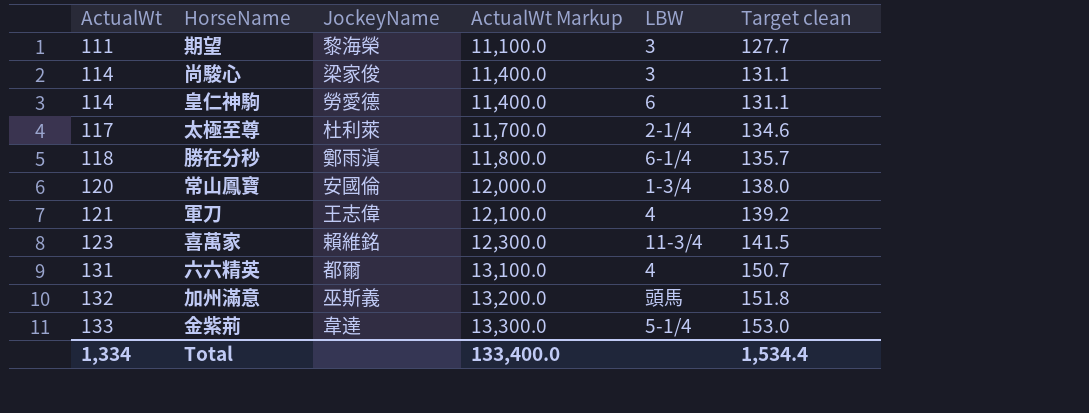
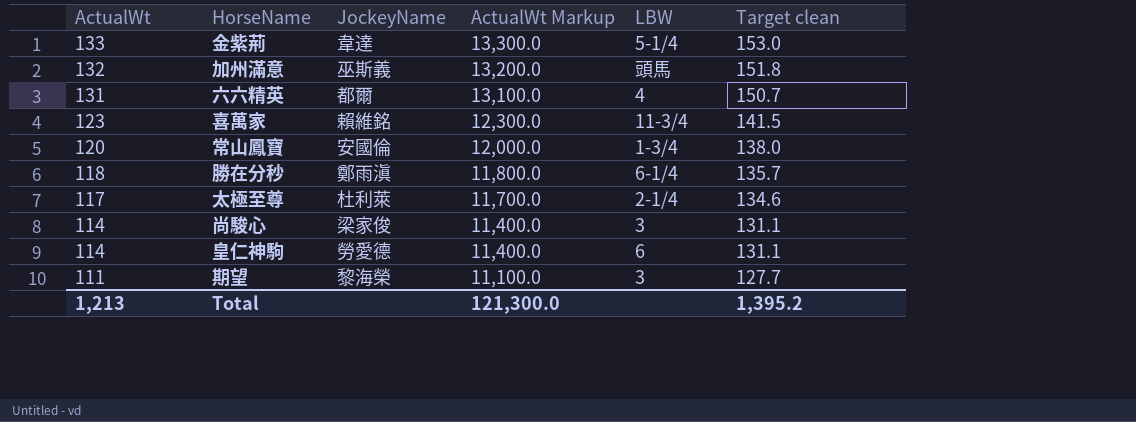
row order: ActualWt ascending -> ActualWt descending
row 軍刀: 121 | 王志偉 | 12,100.0 | 4 | 139.2 -> none
Total | ActualWt: 1,334 -> 1,213
Total | ActualWt Markup: 133,400.0 -> 121,300.0
Total | Target clean: 1,534.4 -> 1,395.2

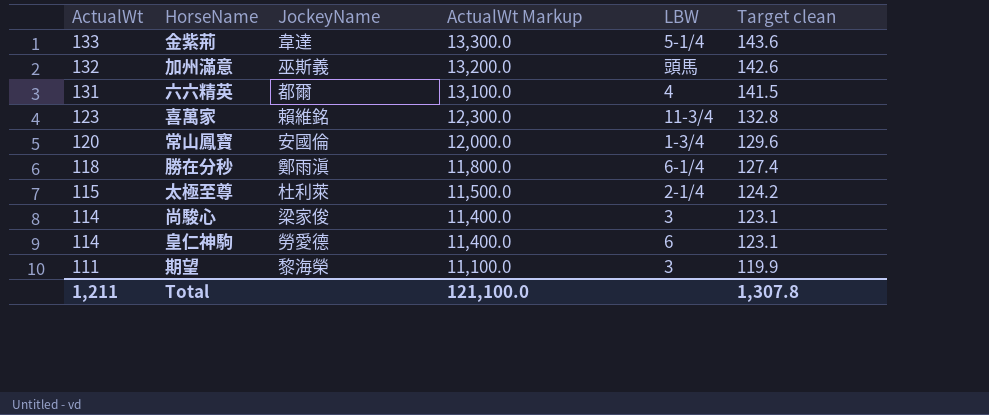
column Target clean | formula: [ActualWt] * 1.15 -> [ActualWt] * 1.08
太極至尊 | ActualWt: 117 -> 115
太極至尊 | ActualWt Markup: 11,700.0 -> 11,500.0
Total | ActualWt: 1,213 -> 1,211
Total | ActualWt Markup: 121,300.0 -> 121,100.0
Total | Target clean: 1,395.2 -> 1,307.8

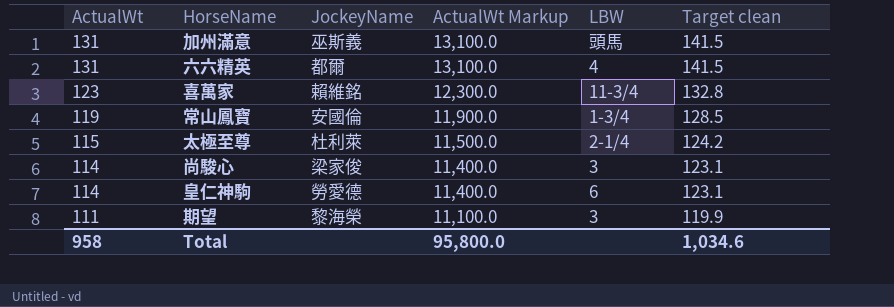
row 金紫荊: 133 | 韋達 | 13,300.0 | 5-1/4 | 143.6 -> none
row 勝在分秒: 118 | 鄭雨滇 | 11,800.0 | 6-1/4 | 127.4 -> none
加州滿意 | ActualWt: 132 -> 131
加州滿意 | ActualWt Markup: 13,200.0 -> 13,100.0
加州滿意 | Target clean: 142.6 -> 141.5
常山鳳寶 | ActualWt: 120 -> 119
常山鳳寶 | ActualWt Markup: 12,000.0 -> 11,900.0
常山鳳寶 | Target clean: 129.6 -> 128.5
Total | ActualWt: 1,211 -> 958
Total | ActualWt Markup: 121,100.0 -> 95,800.0
Total | Target clean: 1,307.8 -> 1,034.6

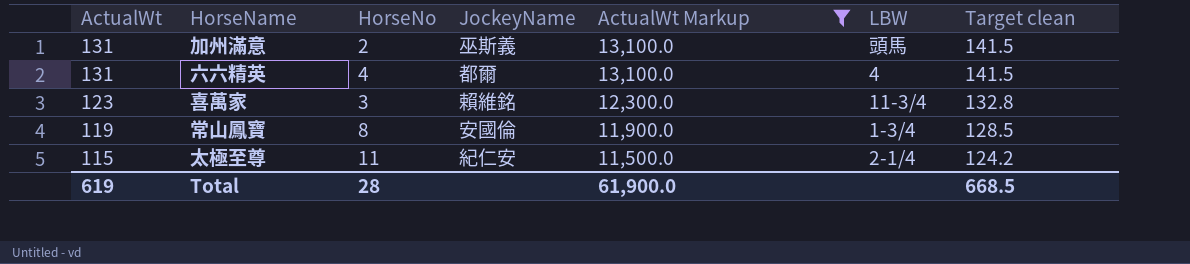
filter: none -> ActualWt Markup >= 11,500.0
column HorseNo | position: none -> 3
太極至尊 | JockeyName: 杜利萊 -> 紀仁安
Total | ActualWt: 958 -> 619
Total | ActualWt Markup: 95,800.0 -> 61,900.0
Total | Target clean: 1,034.6 -> 668.5

